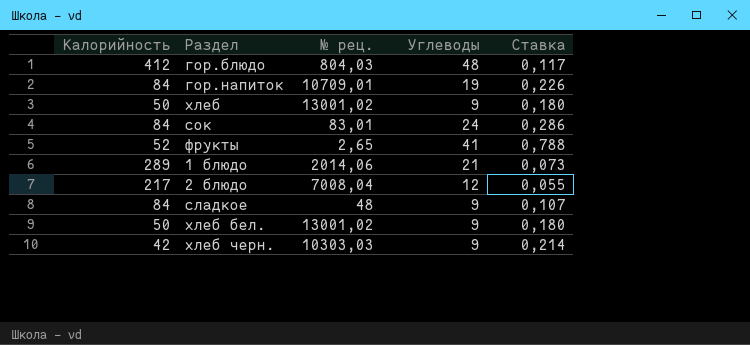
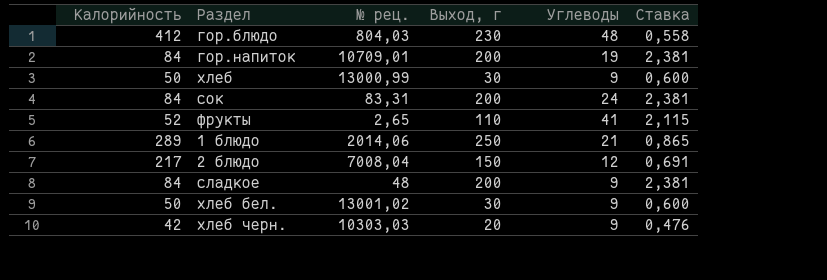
column Выход, г | position: none -> 4
column Ставка | formula: [Углеводы] / [Калорийность] -> [Выход, г] / [Калорийность]
хлеб | № рец.: 13001,02 -> 13000,99
сок | № рец.: 83,01 -> 83,31

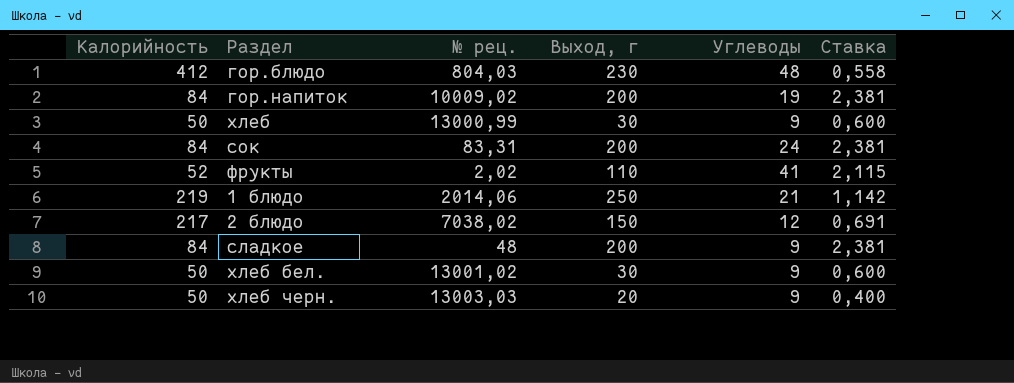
гор.напиток | № рец.: 10709,01 -> 10009,02
фрукты | № рец.: 2,65 -> 2,02
1 блюдо | Калорийность: 289 -> 219
1 блюдо | Ставка: 0,865 -> 1,142
2 блюдо | № рец.: 7008,04 -> 7038,02
хлеб черн. | Калорийность: 42 -> 50
хлеб черн. | № рец.: 10303,03 -> 13003,03
хлеб черн. | Ставка: 0,476 -> 0,400

